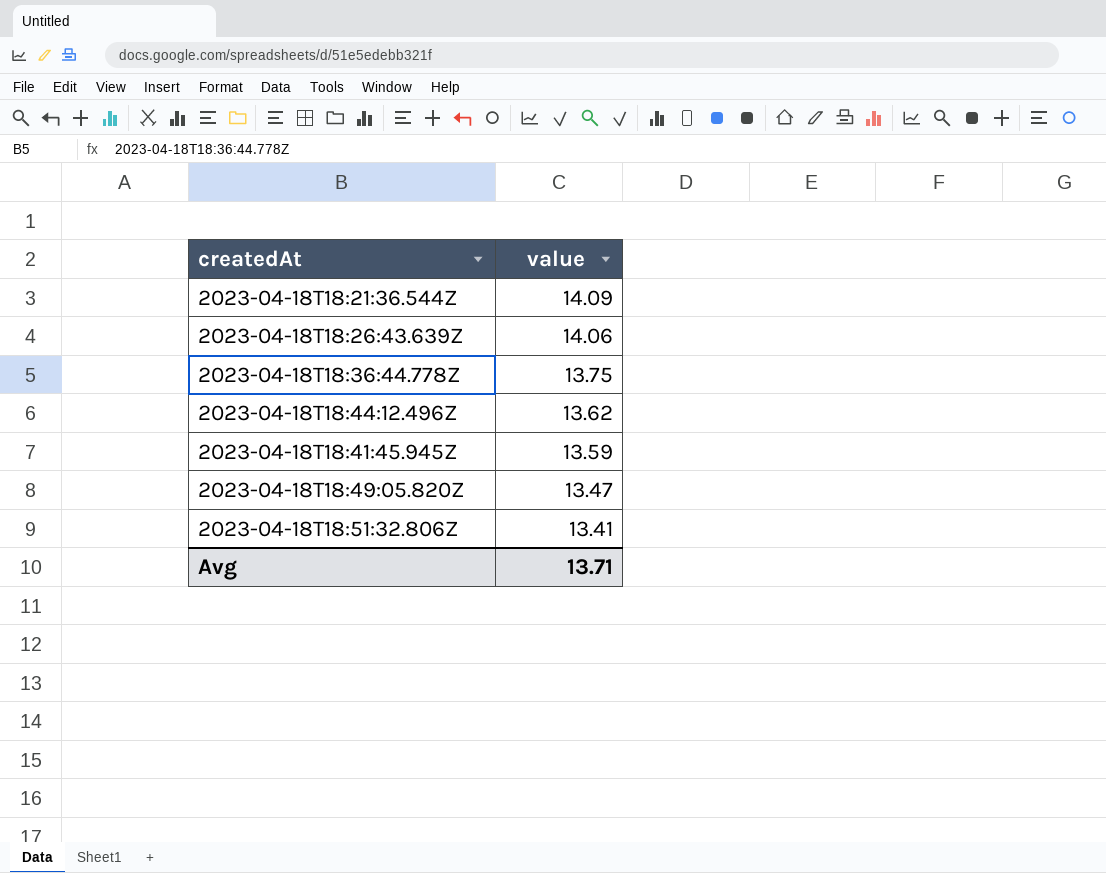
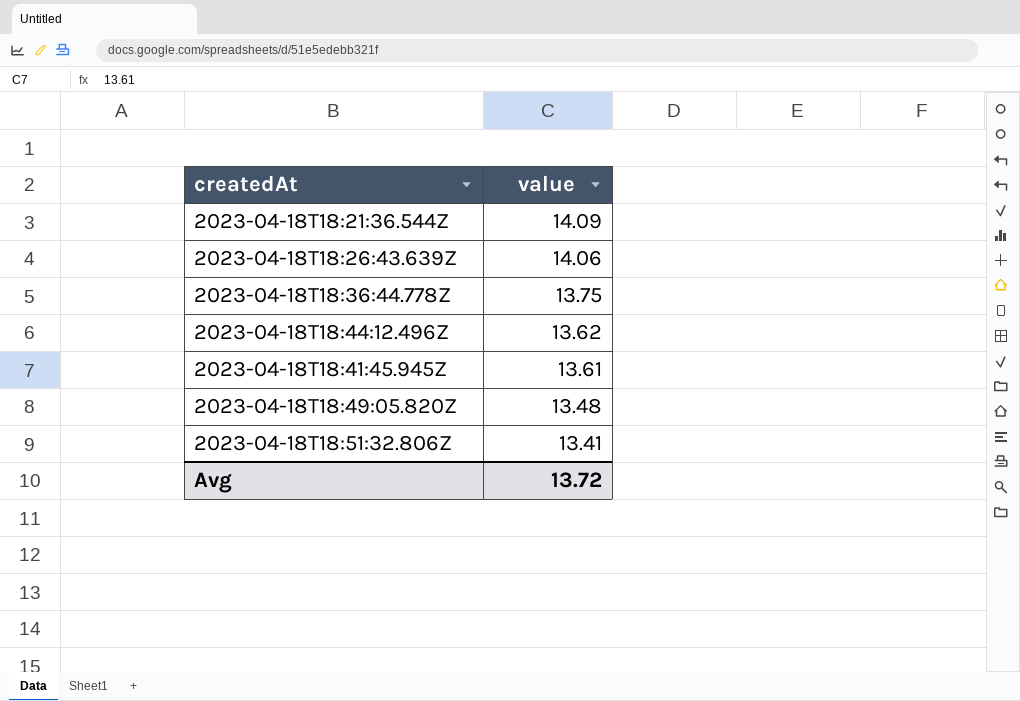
2023-04-18T18:41:45.945Z | value: 13.59 -> 13.61
2023-04-18T18:49:05.820Z | value: 13.47 -> 13.48
Avg | value: 13.71 -> 13.72

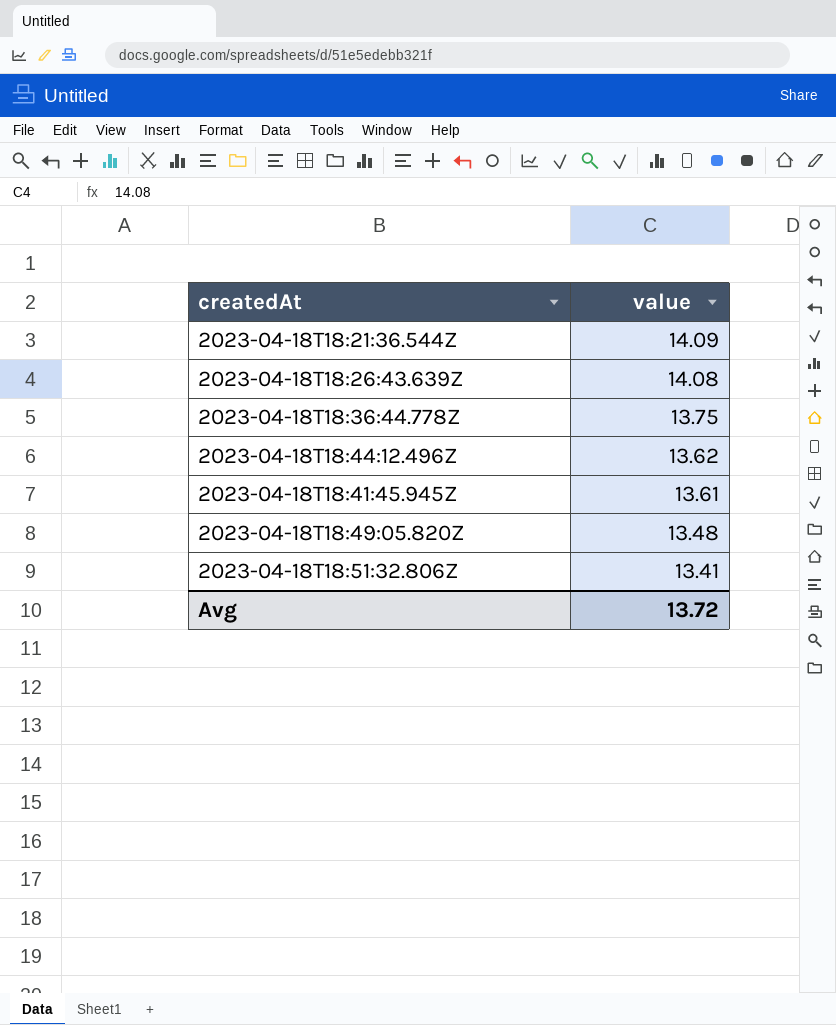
2023-04-18T18:26:43.639Z | value: 14.06 -> 14.08

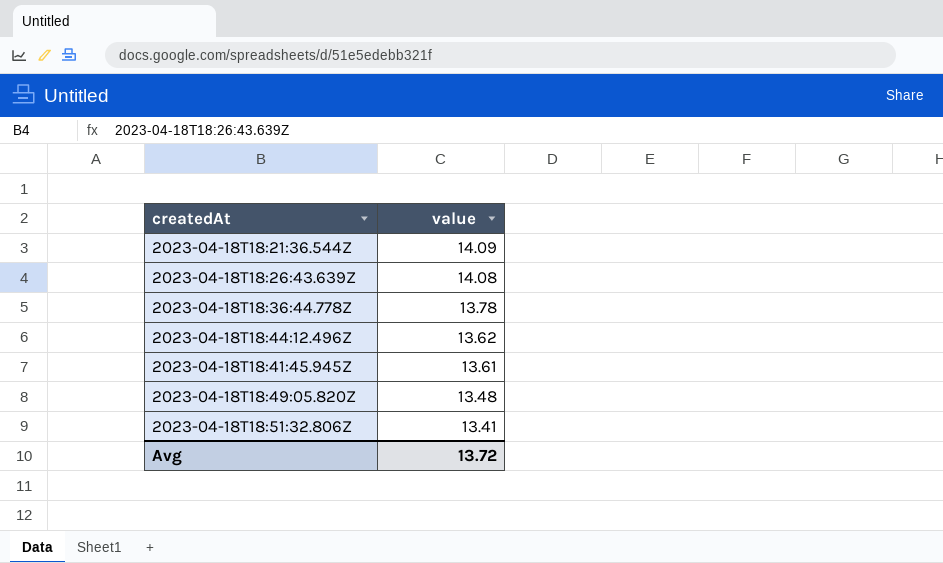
2023-04-18T18:36:44.778Z | value: 13.75 -> 13.78

